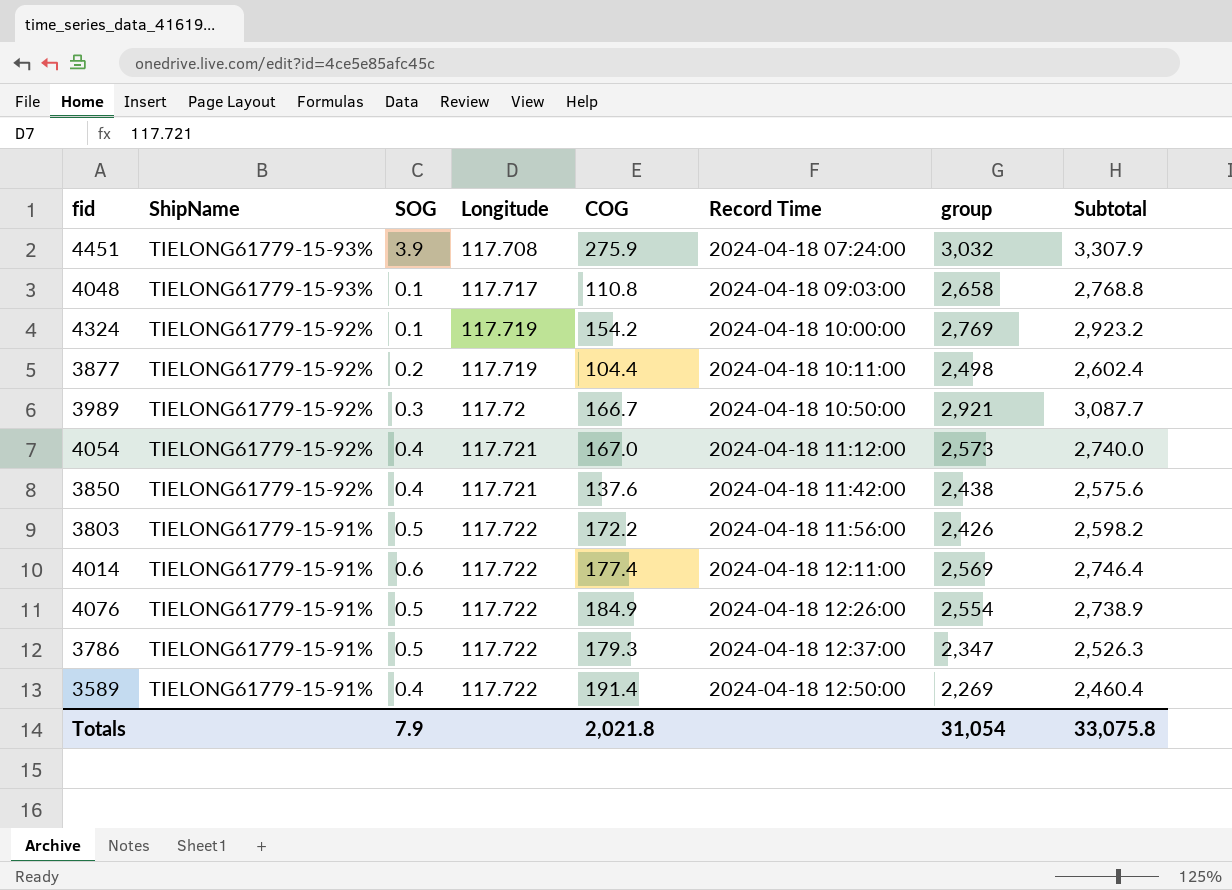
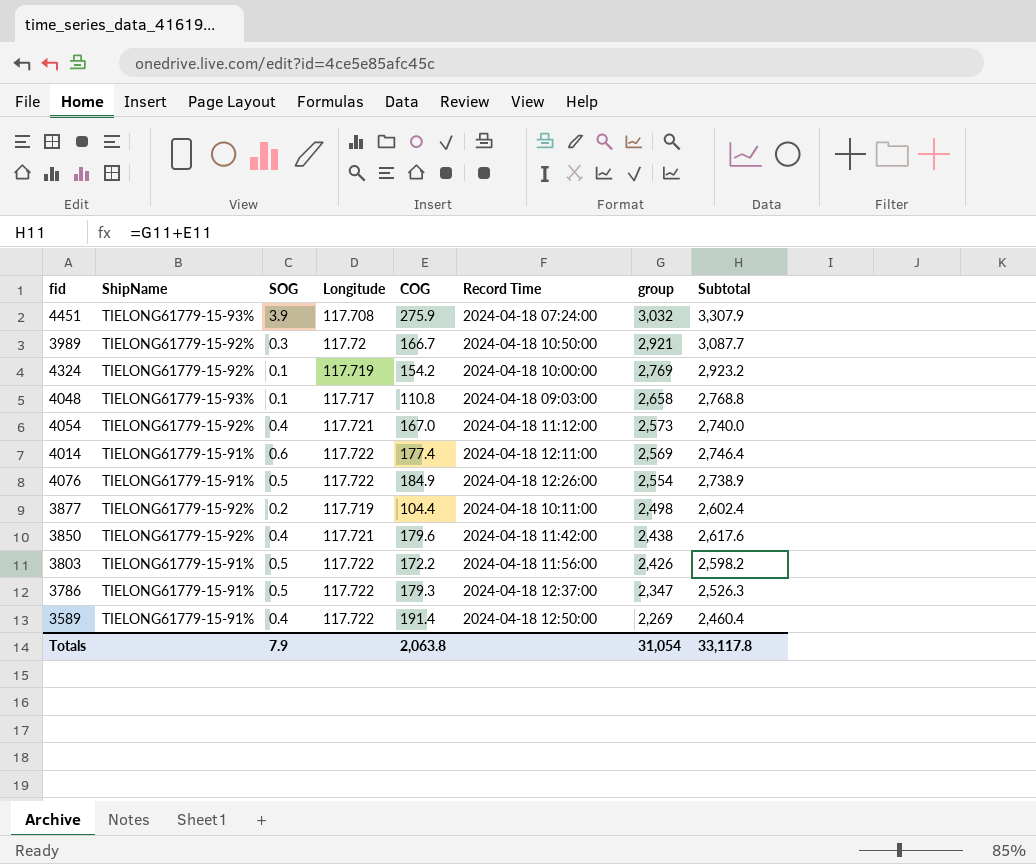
row order: ShipName descending -> group descending
3850 | COG: 137.6 -> 179.6
3850 | Subtotal: 2,575.6 -> 2,617.6
Totals | COG: 2,021.8 -> 2,063.8
Totals | Subtotal: 33,075.8 -> 33,117.8

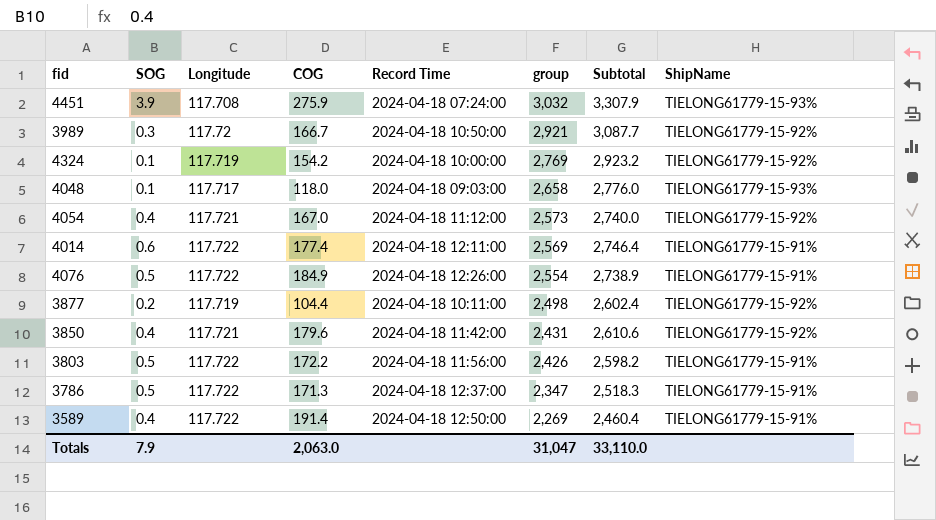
column ShipName | position: 2 -> 8
4048 | COG: 110.8 -> 118.0
4048 | Subtotal: 2,768.8 -> 2,776.0
3850 | group: 2,438 -> 2,431
3850 | Subtotal: 2,617.6 -> 2,610.6
3786 | COG: 179.3 -> 171.3
3786 | Subtotal: 2,526.3 -> 2,518.3
Totals | COG: 2,063.8 -> 2,063.0
Totals | group: 31,054 -> 31,047
Totals | Subtotal: 33,117.8 -> 33,110.0

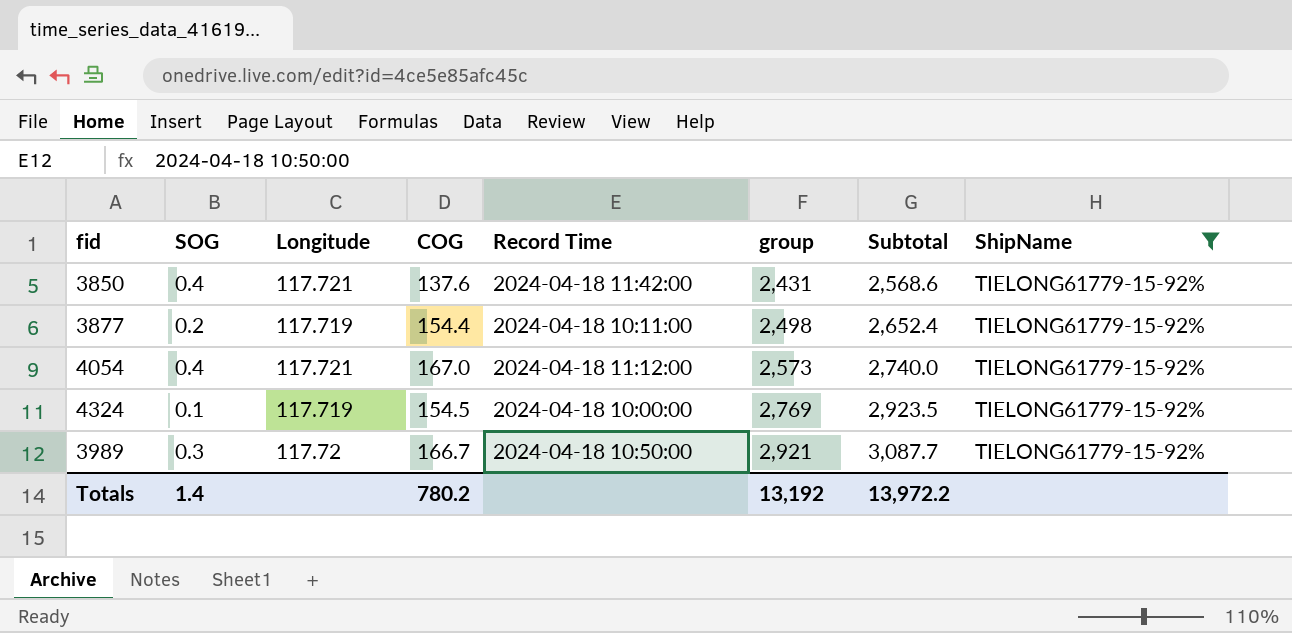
filter: none -> ShipName = TIELONG61779-15-92%
row order: group descending -> group ascending
3850 | COG: 179.6 -> 137.6
3850 | Subtotal: 2,610.6 -> 2,568.6
3877 | COG: 104.4 -> 154.4
3877 | Subtotal: 2,602.4 -> 2,652.4
4324 | COG: 154.2 -> 154.5
4324 | Subtotal: 2,923.2 -> 2,923.5
Totals | SOG: 7.9 -> 1.4
Totals | COG: 2,063.0 -> 780.2
Totals | group: 31,047 -> 13,192
Totals | Subtotal: 33,110.0 -> 13,972.2

